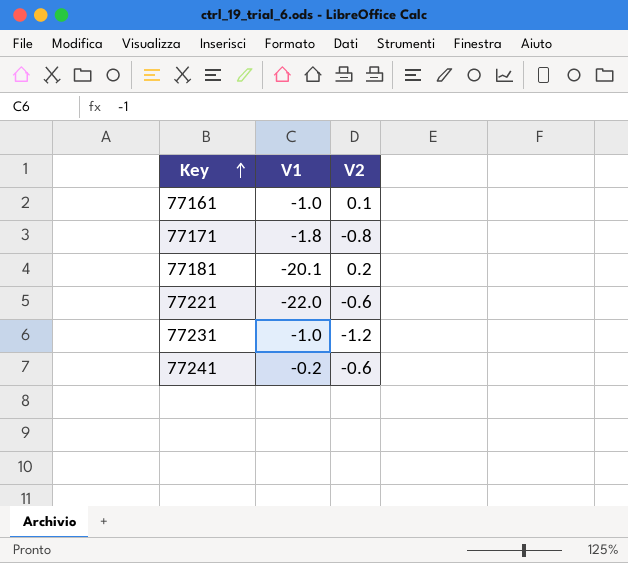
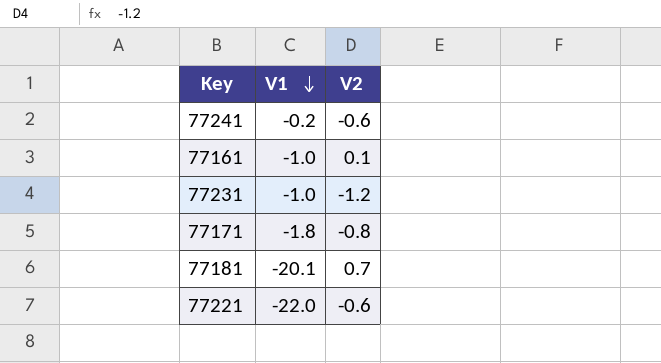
row order: Key ascending -> V1 descending
77181 | V2: 0.2 -> 0.7

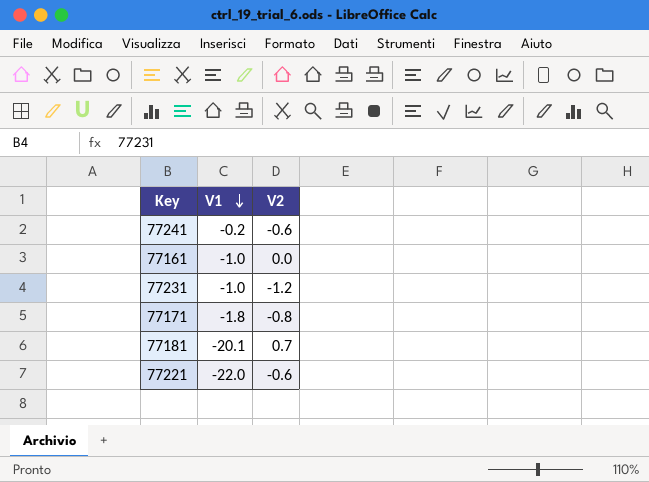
77161 | V2: 0.1 -> 0.0

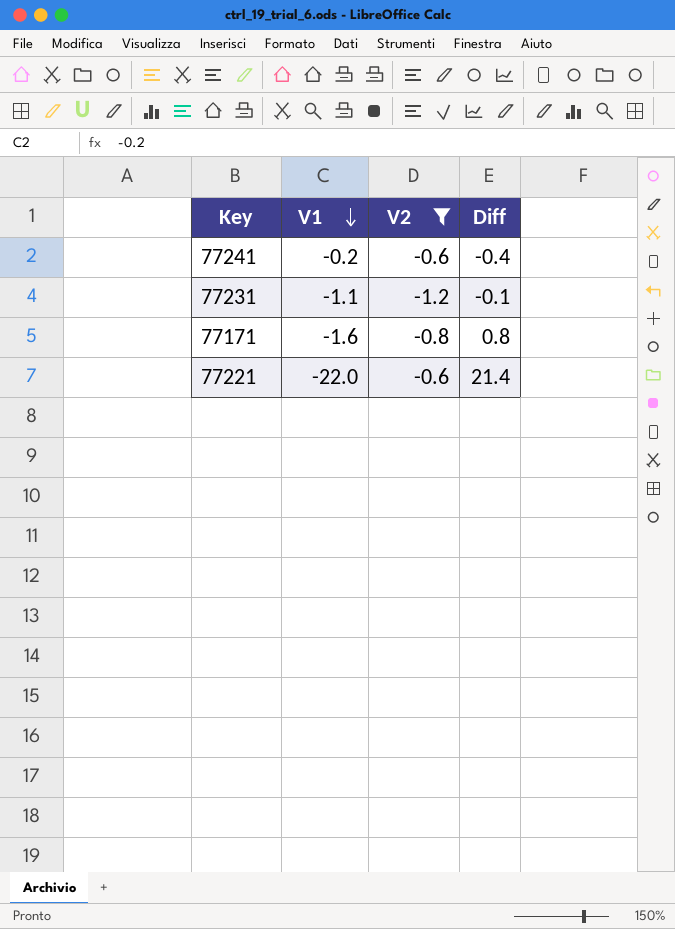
filter: none -> V2 <= -0.6
column Diff | formula: none -> [V2] - [V1]
77231 | V1: -1.0 -> -1.1
77171 | V1: -1.8 -> -1.6

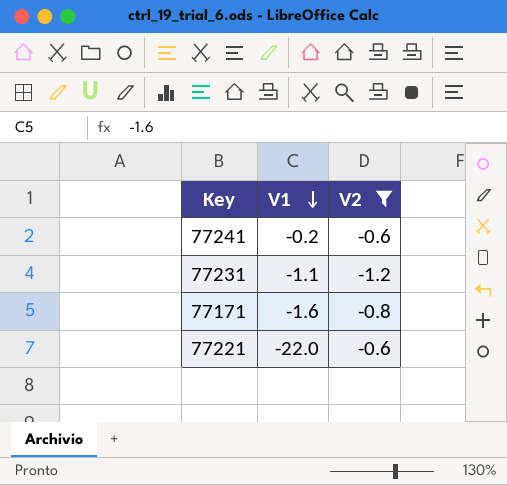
column Diff | formula: [V2] - [V1] -> none

